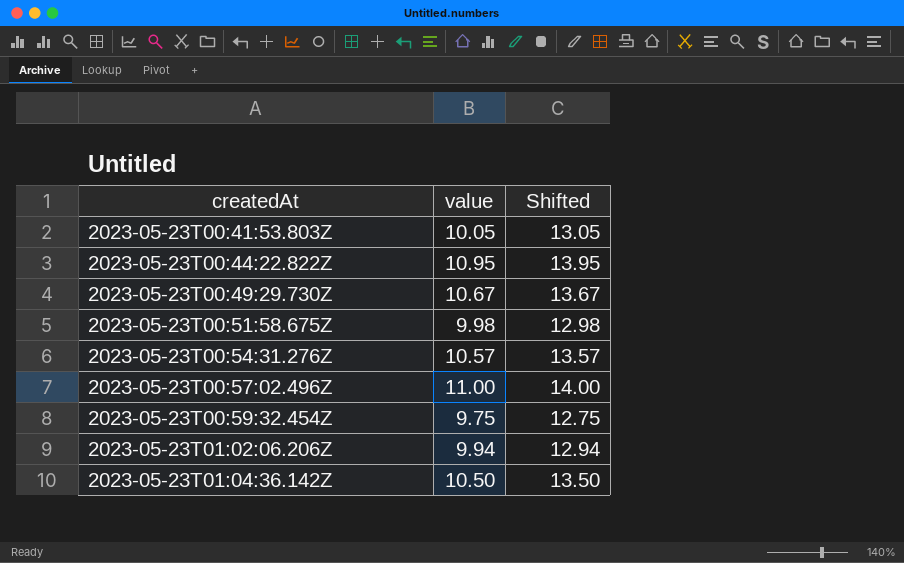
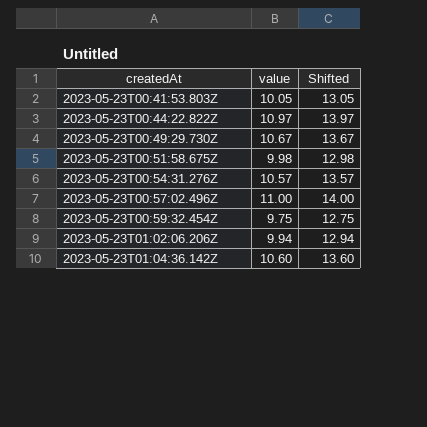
2023-05-23T00:44:22.822Z | value: 10.95 -> 10.97
2023-05-23T00:44:22.822Z | Shifted: 13.95 -> 13.97
2023-05-23T01:04:36.142Z | value: 10.50 -> 10.60
2023-05-23T01:04:36.142Z | Shifted: 13.50 -> 13.60

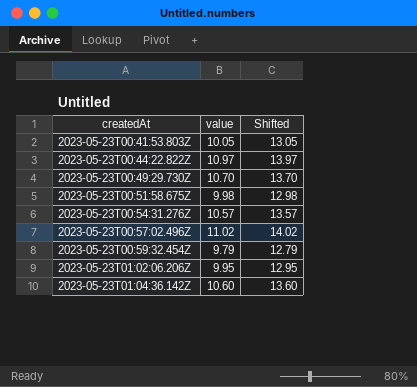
2023-05-23T00:49:29.730Z | value: 10.67 -> 10.70
2023-05-23T00:49:29.730Z | Shifted: 13.67 -> 13.70
2023-05-23T00:57:02.496Z | value: 11.00 -> 11.02
2023-05-23T00:57:02.496Z | Shifted: 14.00 -> 14.02
2023-05-23T00:59:32.454Z | value: 9.75 -> 9.79
2023-05-23T00:59:32.454Z | Shifted: 12.75 -> 12.79
2023-05-23T01:02:06.206Z | value: 9.94 -> 9.95
2023-05-23T01:02:06.206Z | Shifted: 12.94 -> 12.95

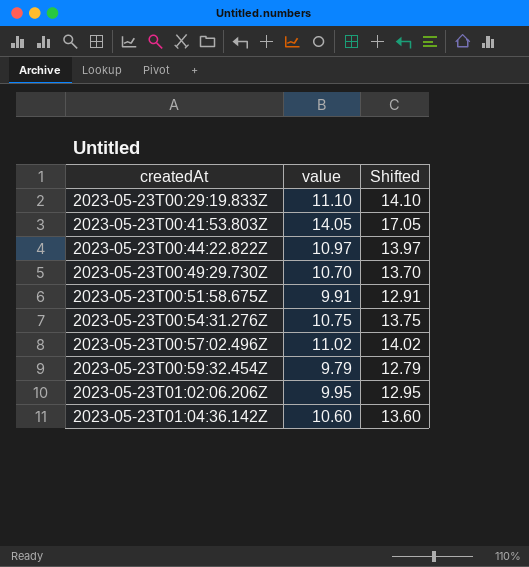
row 2023-05-23T00:29:19.833Z: none -> 11.10 | 14.10
2023-05-23T00:41:53.803Z | value: 10.05 -> 14.05
2023-05-23T00:41:53.803Z | Shifted: 13.05 -> 17.05
2023-05-23T00:51:58.675Z | value: 9.98 -> 9.91
2023-05-23T00:51:58.675Z | Shifted: 12.98 -> 12.91
2023-05-23T00:54:31.276Z | value: 10.57 -> 10.75
2023-05-23T00:54:31.276Z | Shifted: 13.57 -> 13.75

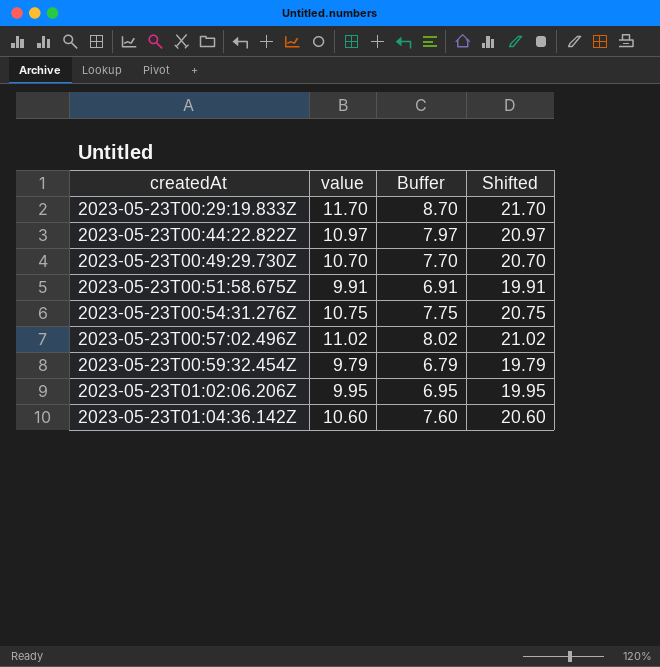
column Buffer | formula: none -> [value] - 3
column Shifted | formula: [value] + 3 -> [value] + 10
row 2023-05-23T00:41:53.803Z: 14.05 | 17.05 -> none
2023-05-23T00:29:19.833Z | value: 11.10 -> 11.70

